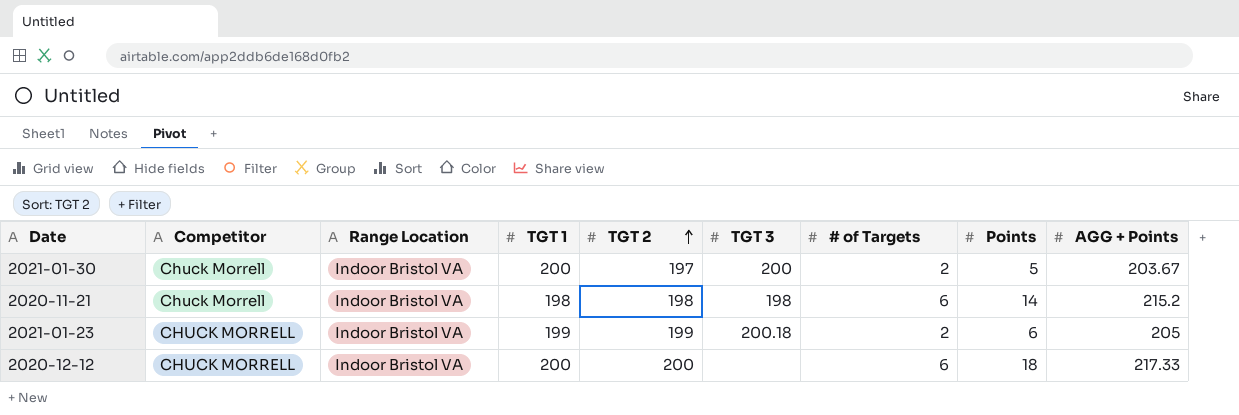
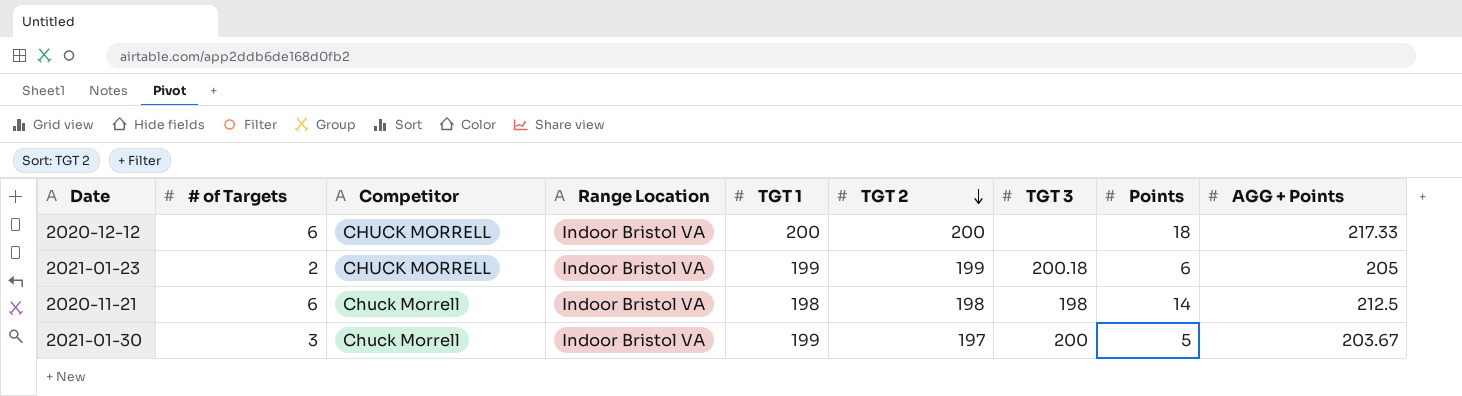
row order: TGT 2 ascending -> TGT 2 descending
column # of Targets | position: 7 -> 2
2020-11-21 | AGG + Points: 215.2 -> 212.5
2021-01-30 | # of Targets: 2 -> 3
2021-01-30 | TGT 1: 200 -> 199

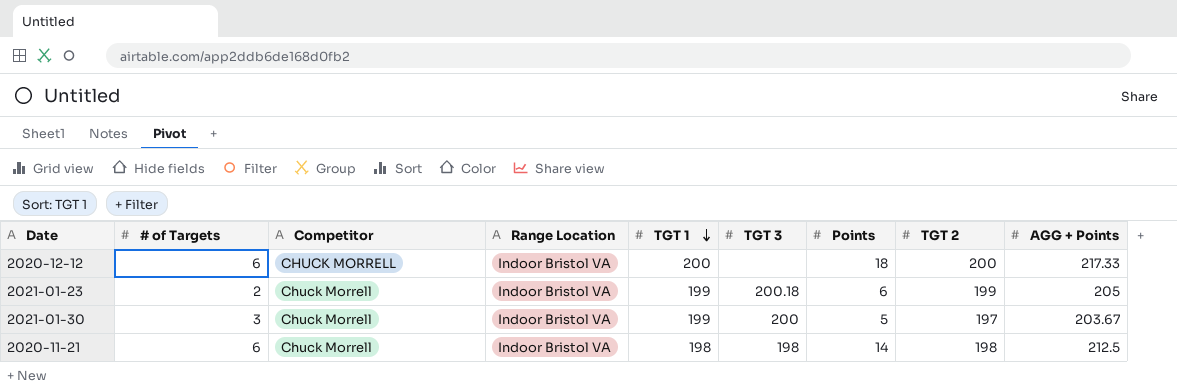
row order: TGT 2 descending -> TGT 1 descending
column TGT 2 | position: 6 -> 8
2021-01-23 | Competitor: CHUCK MORRELL -> Chuck Morrell

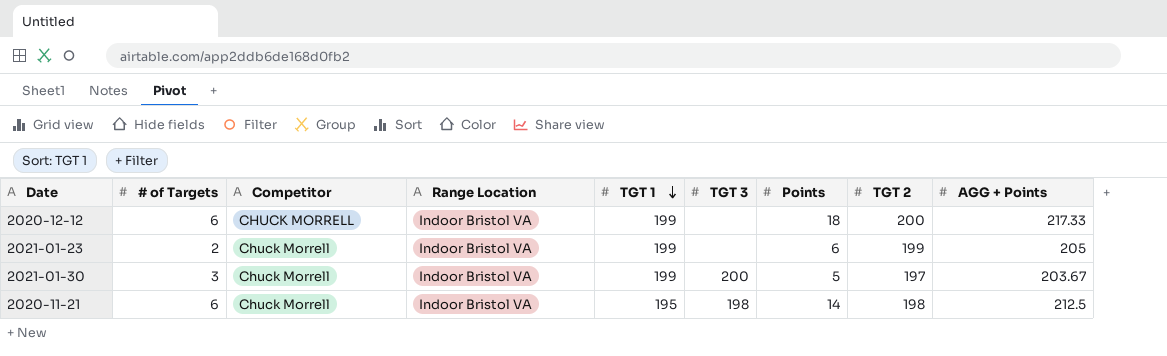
2020-12-12 | TGT 1: 200 -> 199
2021-01-23 | TGT 3: 200.18 -> none
2020-11-21 | TGT 1: 198 -> 195

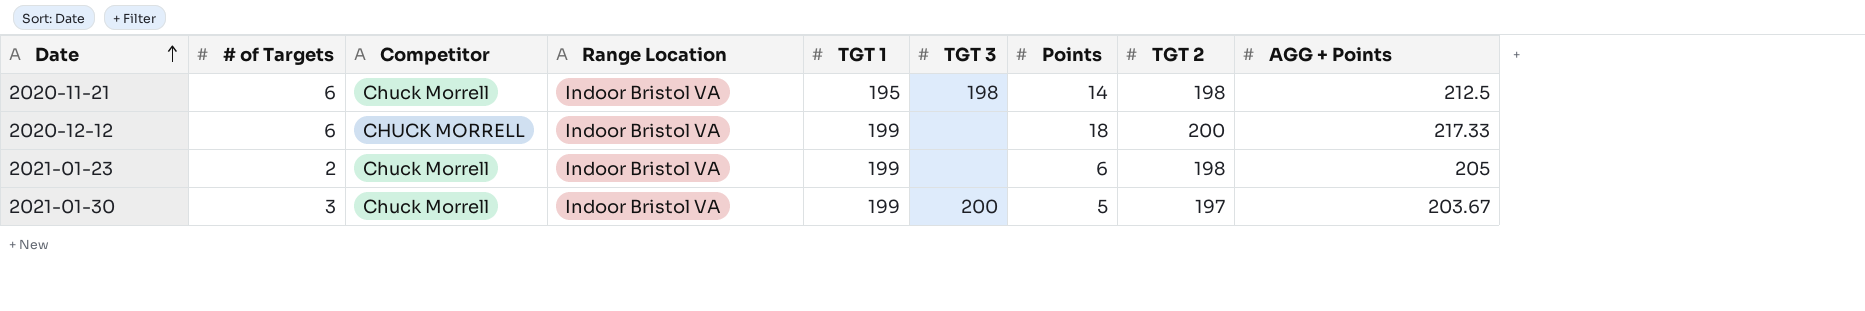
row order: TGT 1 descending -> Date ascending
2021-01-23 | TGT 2: 199 -> 198

